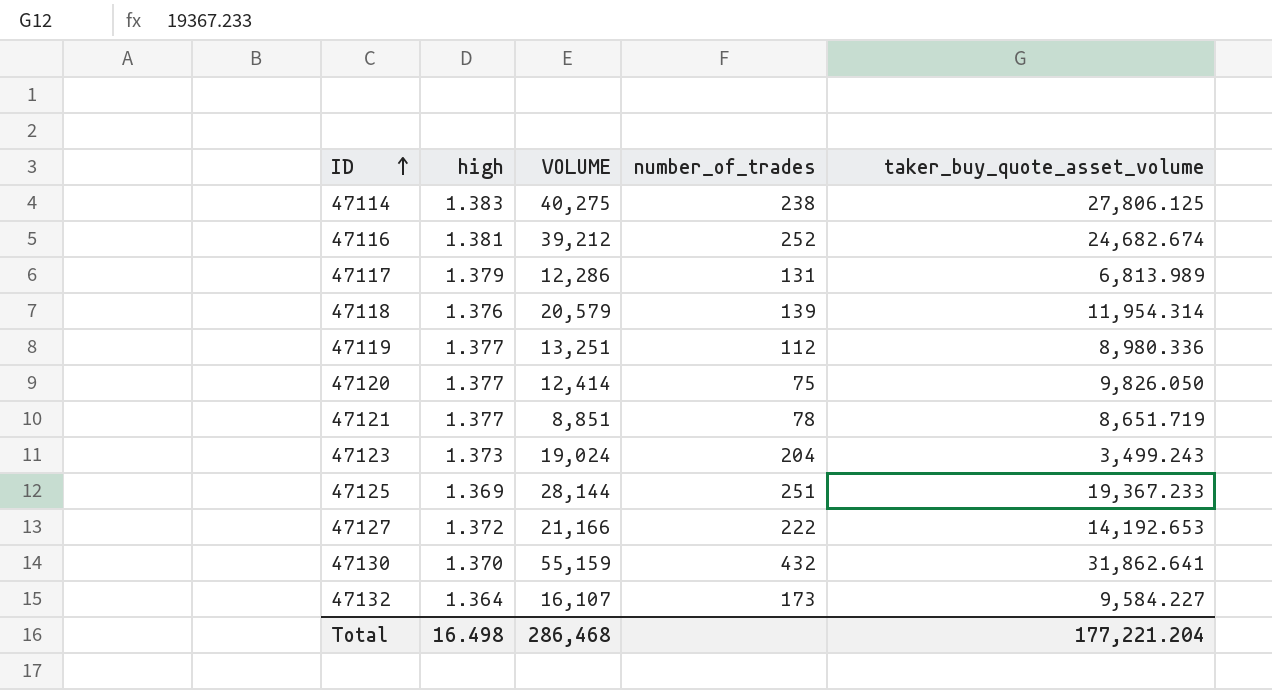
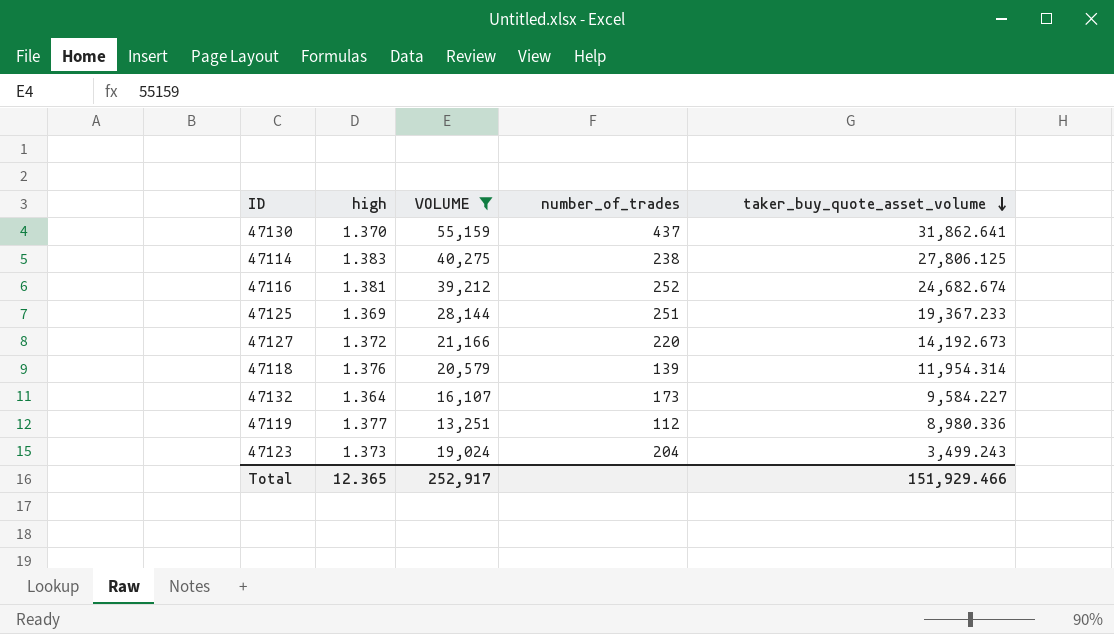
filter: none -> VOLUME >= 13,251
row order: ID ascending -> taker_buy_quote_asset_volume descending
47130 | number_of_trades: 432 -> 437
47127 | number_of_trades: 222 -> 220
47127 | taker_buy_quote_asset_volume: 14,192.653 -> 14,192.673
Total | high: 16.498 -> 12.365
Total | VOLUME: 286,468 -> 252,917
Total | taker_buy_quote_asset_volume: 177,221.204 -> 151,929.466

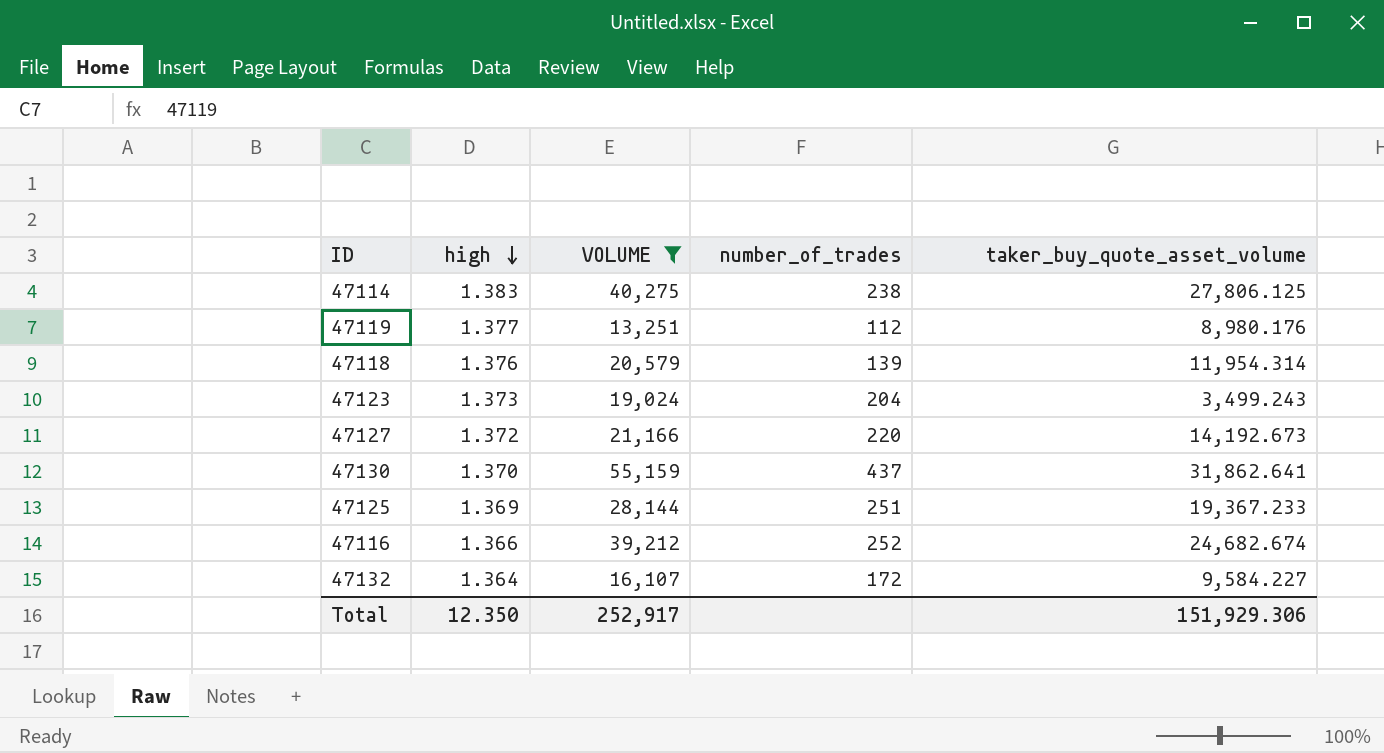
row order: taker_buy_quote_asset_volume descending -> high descending
47119 | taker_buy_quote_asset_volume: 8,980.336 -> 8,980.176
47116 | high: 1.381 -> 1.366
47132 | number_of_trades: 173 -> 172
Total | high: 12.365 -> 12.350
Total | taker_buy_quote_asset_volume: 151,929.466 -> 151,929.306

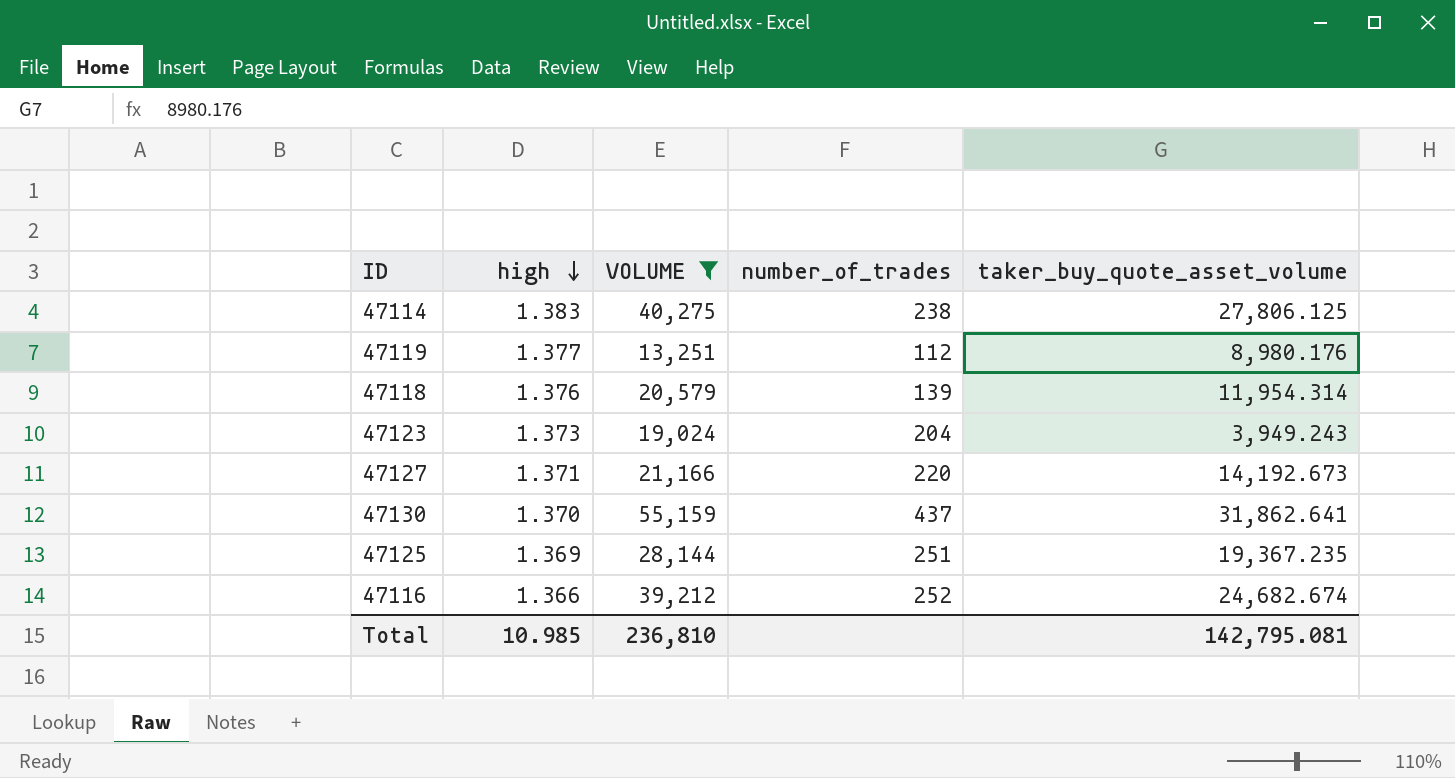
row 47132: 1.364 | 16,107 | 172 | 9,584.227 -> none
47123 | taker_buy_quote_asset_volume: 3,499.243 -> 3,949.243
47127 | high: 1.372 -> 1.371
47125 | taker_buy_quote_asset_volume: 19,367.233 -> 19,367.235
Total | high: 12.350 -> 10.985
Total | VOLUME: 252,917 -> 236,810
Total | taker_buy_quote_asset_volume: 151,929.306 -> 142,795.081

